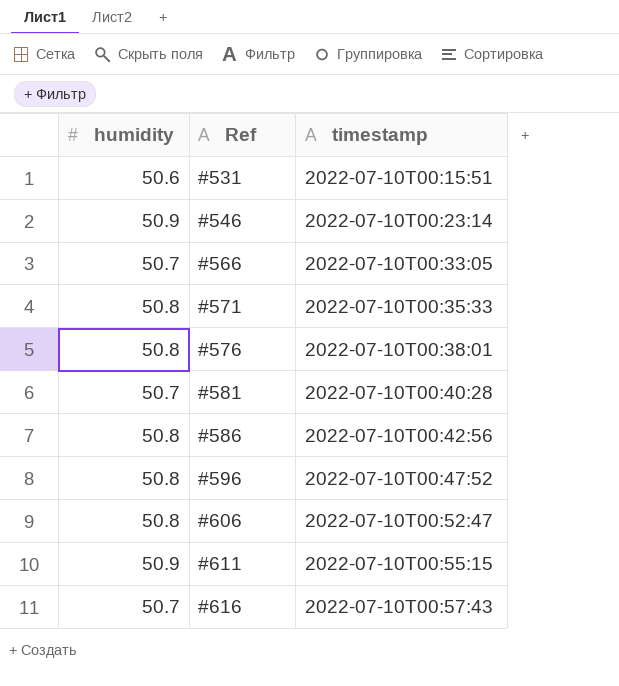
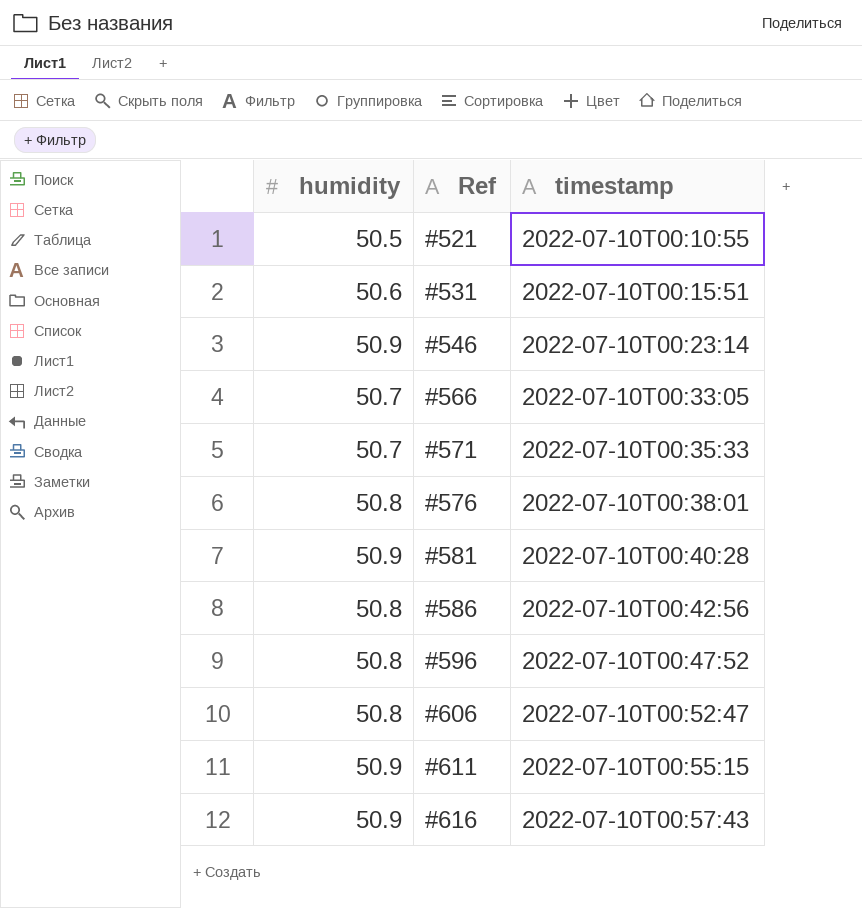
row #521: none -> 50.5 | 2022-07-10T00:10:55
#571 | humidity: 50.8 -> 50.7
#581 | humidity: 50.7 -> 50.9
#616 | humidity: 50.7 -> 50.9

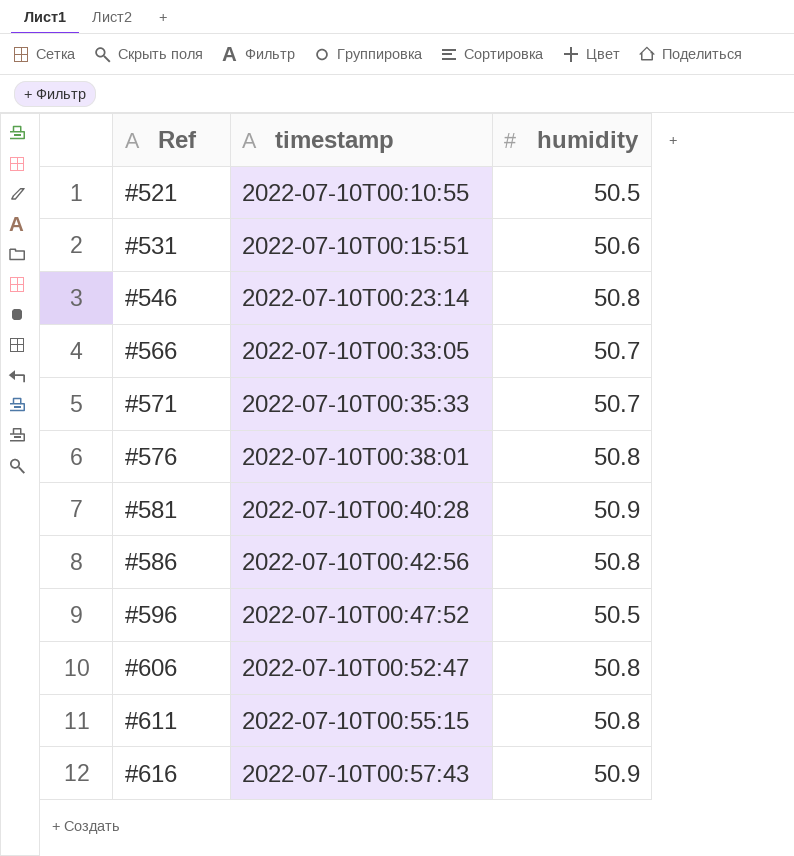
column humidity | position: 1 -> 3
#546 | humidity: 50.9 -> 50.8
#596 | humidity: 50.8 -> 50.5
#611 | humidity: 50.9 -> 50.8

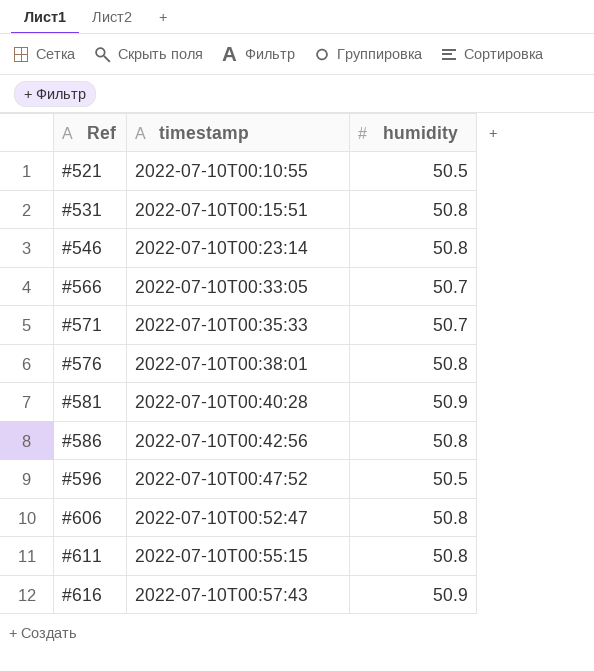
#531 | humidity: 50.6 -> 50.8

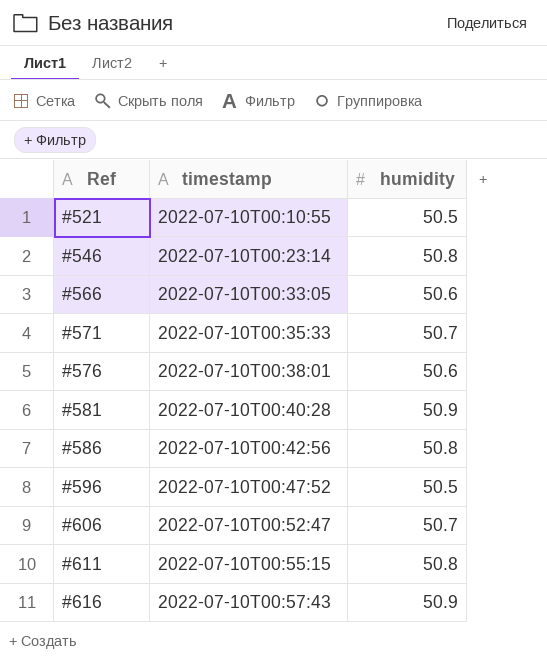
row #531: 2022-07-10T00:15:51 | 50.8 -> none
#566 | humidity: 50.7 -> 50.6
#576 | humidity: 50.8 -> 50.6
#606 | humidity: 50.8 -> 50.7

